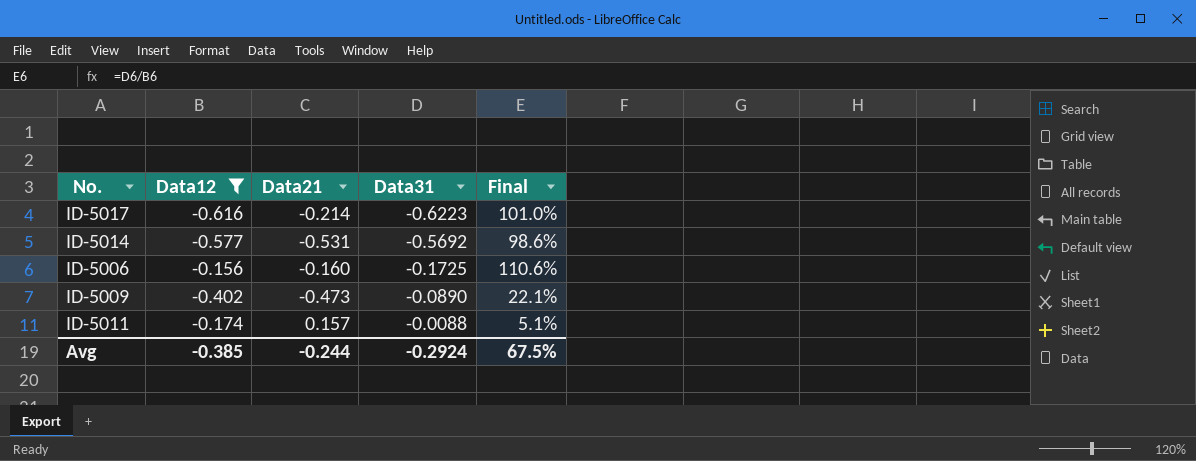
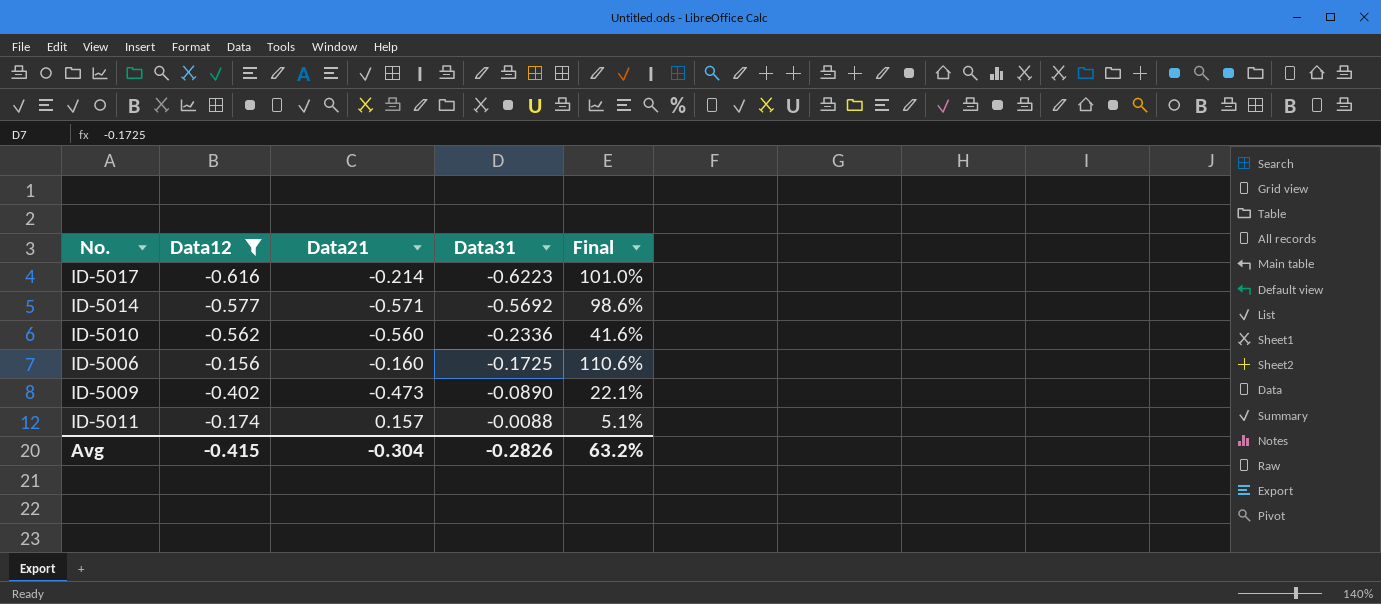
ID-5014 | Data21: -0.531 -> -0.571
row ID-5010: none -> -0.562 | -0.560 | -0.2336 | 41.6%
Avg | Data12: -0.385 -> -0.415
Avg | Data21: -0.244 -> -0.304
Avg | Data31: -0.2924 -> -0.2826
Avg | Final: 67.5% -> 63.2%

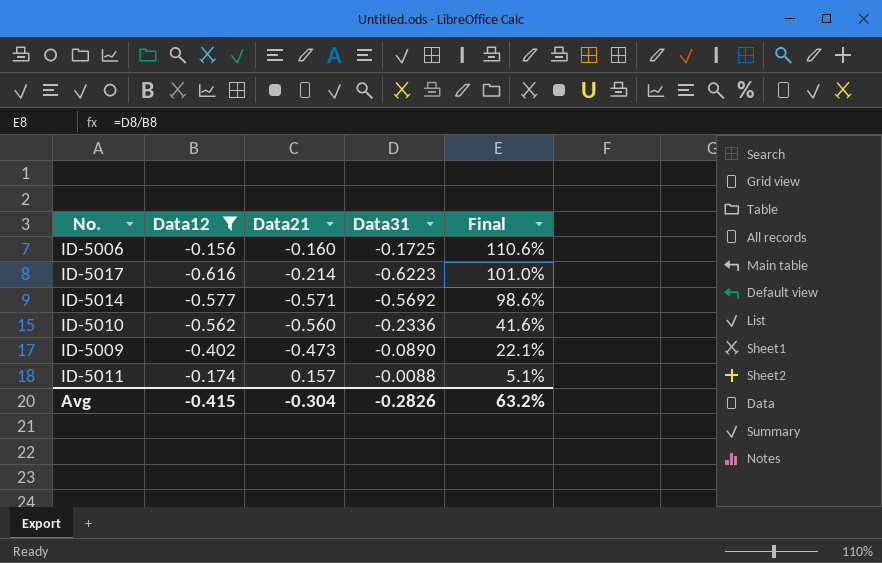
row order: Data31 ascending -> Final descending

